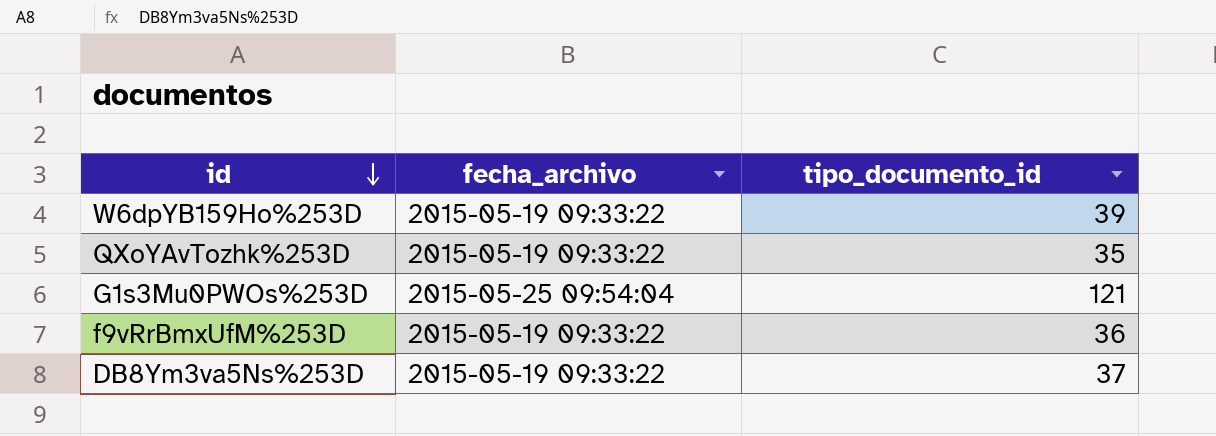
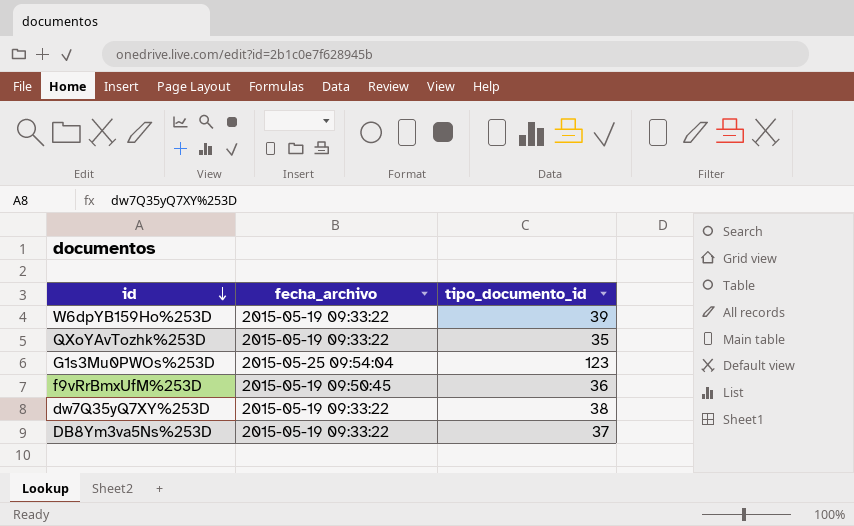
G1s3Mu0PWOs%253D | tipo_documento_id: 121 -> 123
f9vRrBmxUfM%253D | fecha_archivo: 2015-05-19 09:33:22 -> 2015-05-19 09:50:45
row dw7Q35yQ7XY%253D: none -> 2015-05-19 09:33:22 | 38

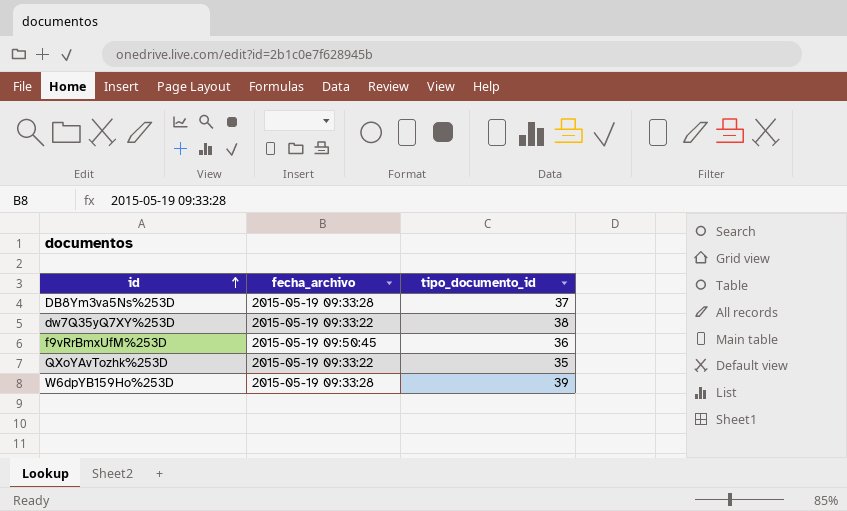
row order: id descending -> id ascending
row G1s3Mu0PWOs%253D: 2015-05-25 09:54:04 | 123 -> none
DB8Ym3va5Ns%253D | fecha_archivo: 2015-05-19 09:33:22 -> 2015-05-19 09:33:28
W6dpYB159Ho%253D | fecha_archivo: 2015-05-19 09:33:22 -> 2015-05-19 09:33:28

